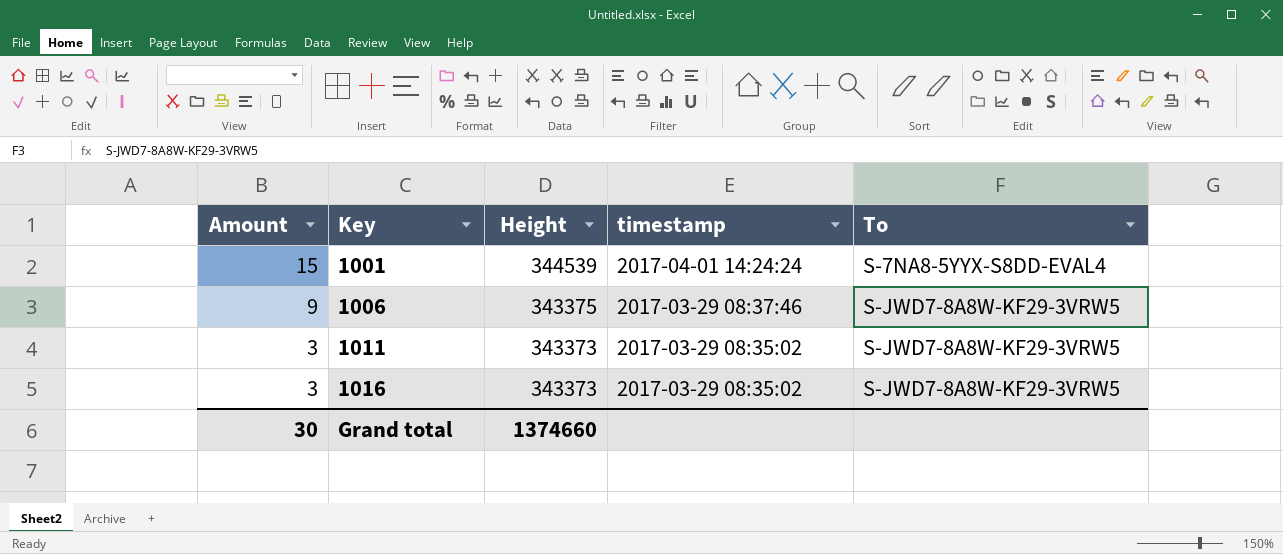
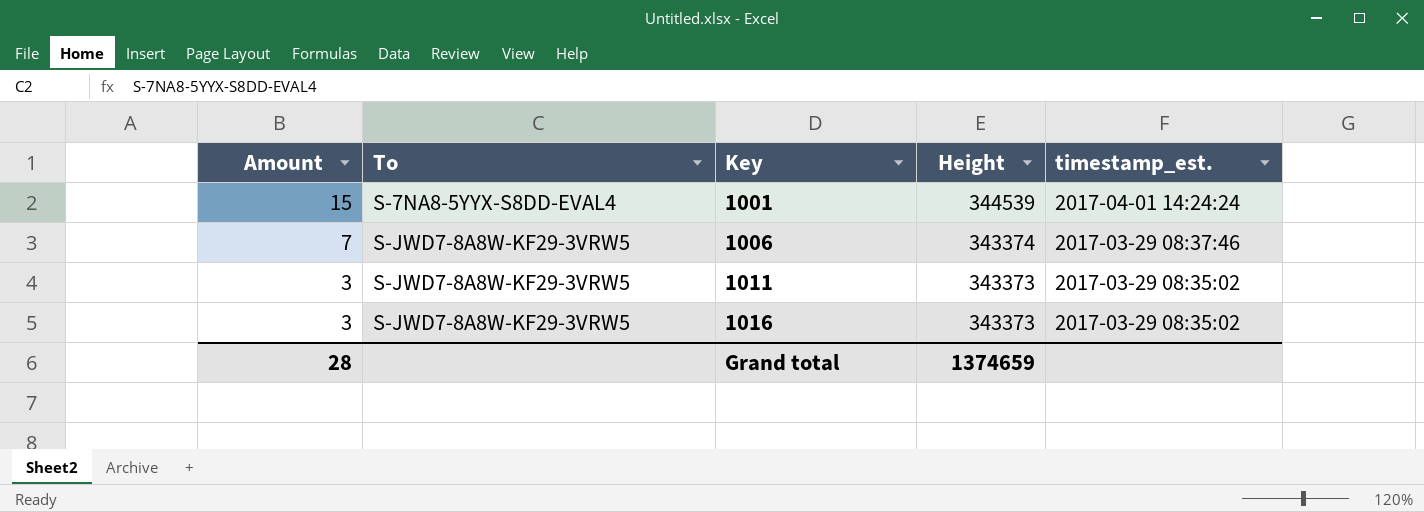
column To | position: 5 -> 2
column name: timestamp -> timestamp_est.
1006 | Amount: 9 -> 7
1006 | Height: 343375 -> 343374
Grand total | Amount: 30 -> 28
Grand total | Height: 1374660 -> 1374659

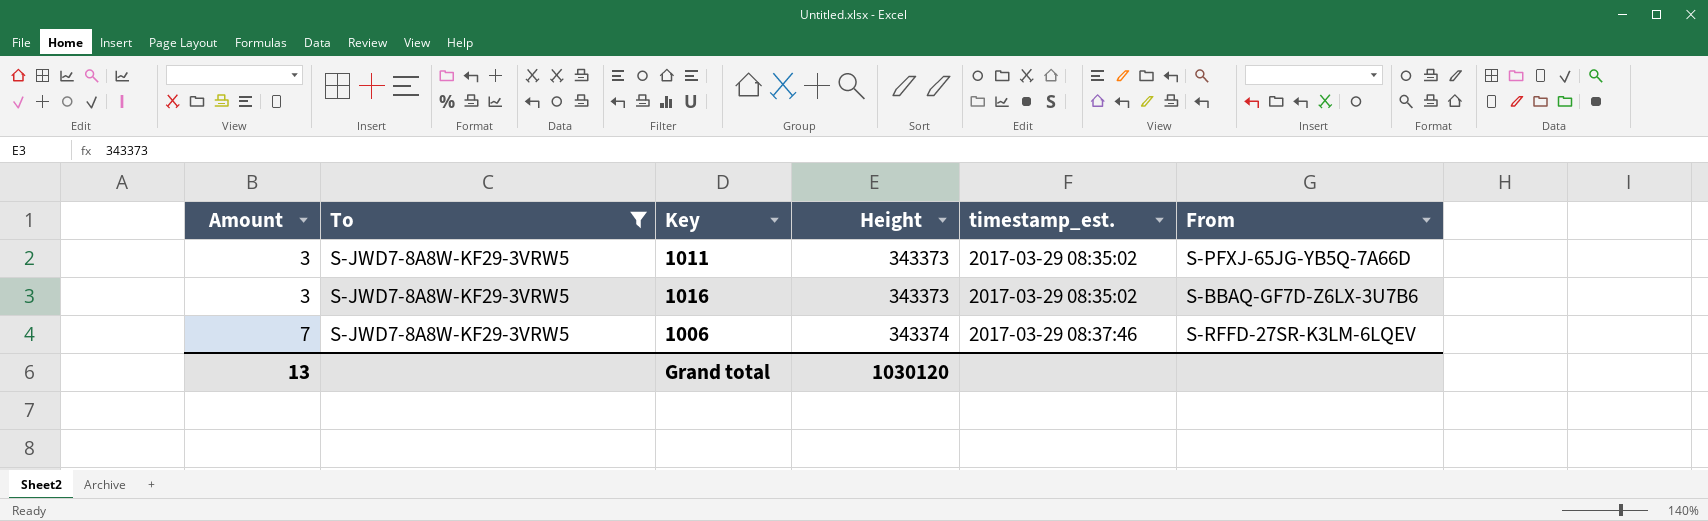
filter: none -> To = S-JWD7-8A8W-KF29-3VRW5
row order: Amount descending -> Amount ascending
column From | position: none -> 6
Grand total | Amount: 28 -> 13
Grand total | Height: 1374659 -> 1030120

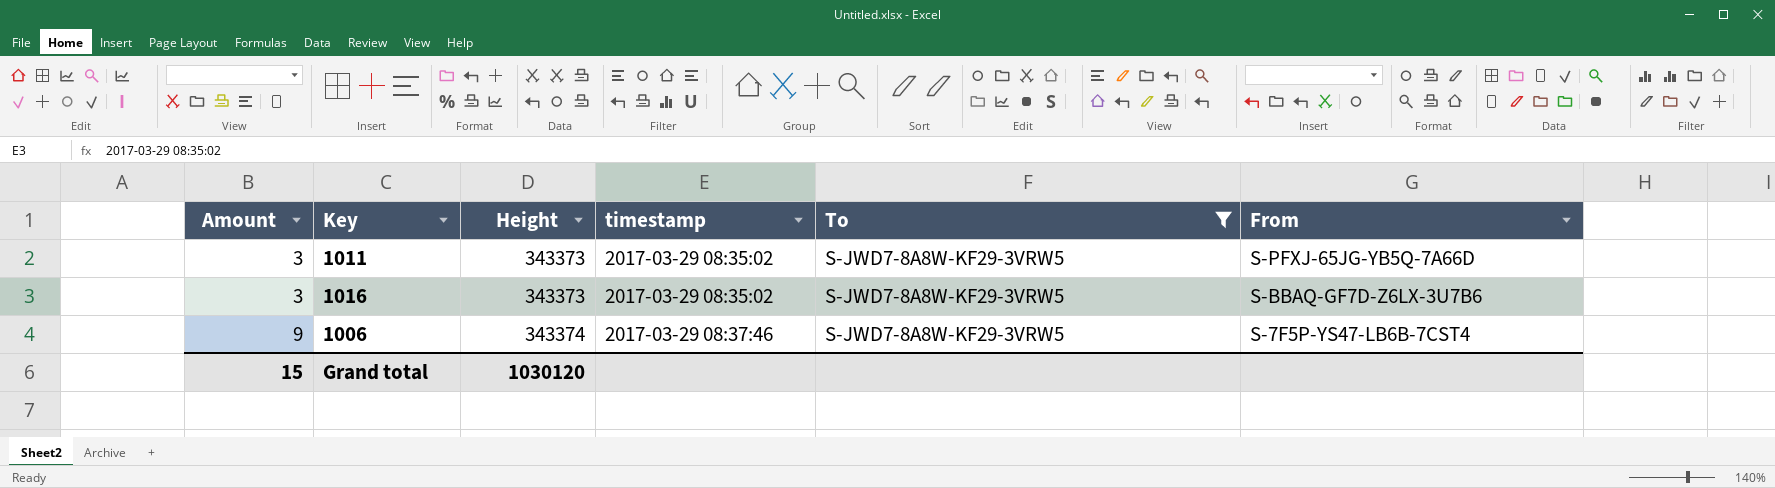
column name: timestamp_est. -> timestamp
column To | position: 2 -> 5
1006 | Amount: 7 -> 9
1006 | From: S-RFFD-27SR-K3LM-6LQEV -> S-7F5P-YS47-LB6B-7CST4
Grand total | Amount: 13 -> 15

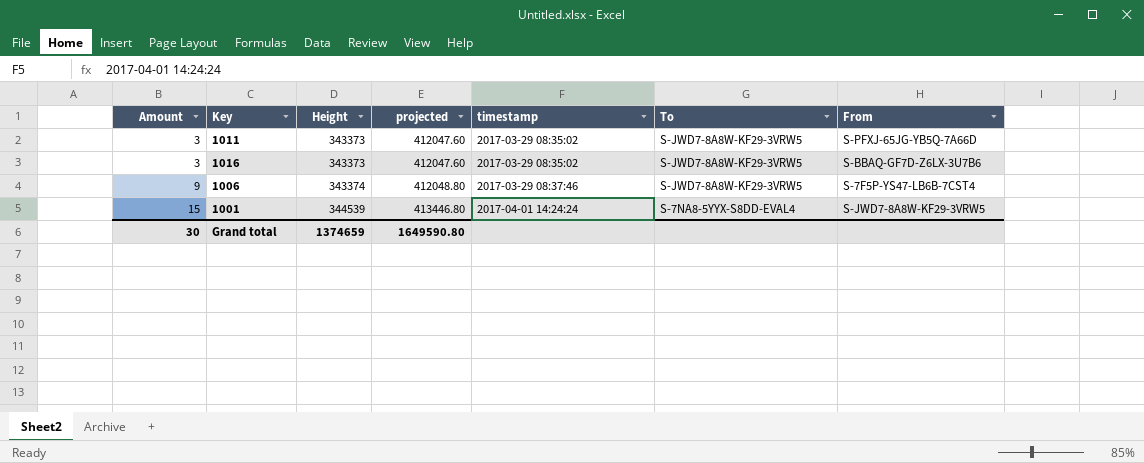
filter: To = S-JWD7-8A8W-KF29-3VRW5 -> none
column projected | formula: none -> [Height] * 1.2
Grand total | Amount: 15 -> 30
Grand total | Height: 1030120 -> 1374659

